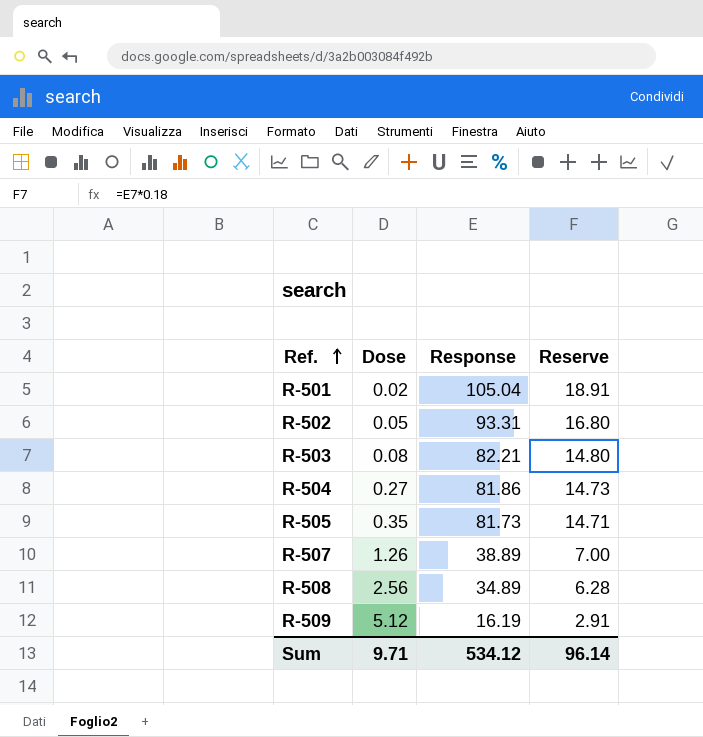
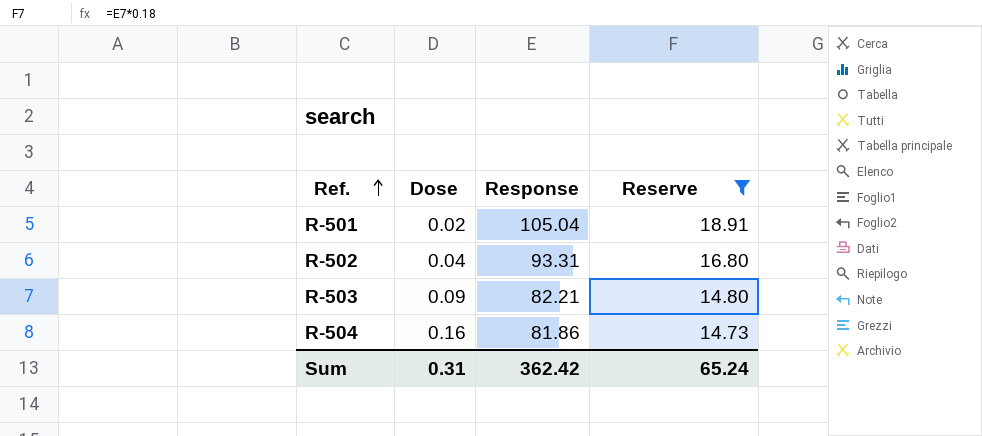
filter: none -> Reserve >= 14.73
R-502 | Dose: 0.05 -> 0.04
R-503 | Dose: 0.08 -> 0.09
R-504 | Dose: 0.27 -> 0.16
Sum | Dose: 9.71 -> 0.31
Sum | Response: 534.12 -> 362.42
Sum | Reserve: 96.14 -> 65.24

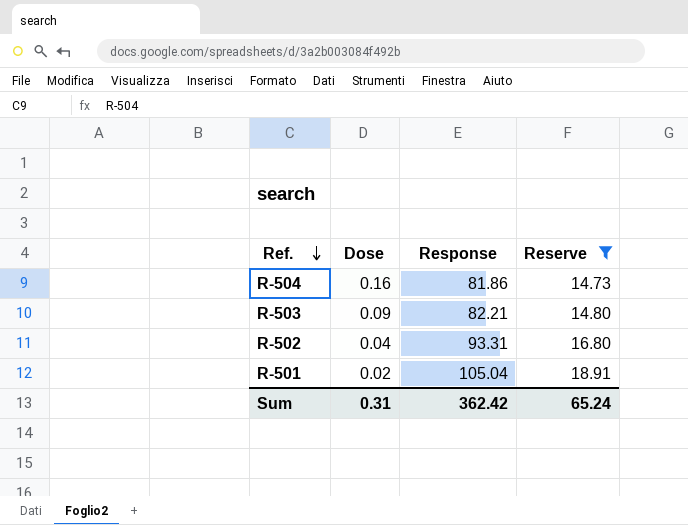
row order: Ref. ascending -> Ref. descending

